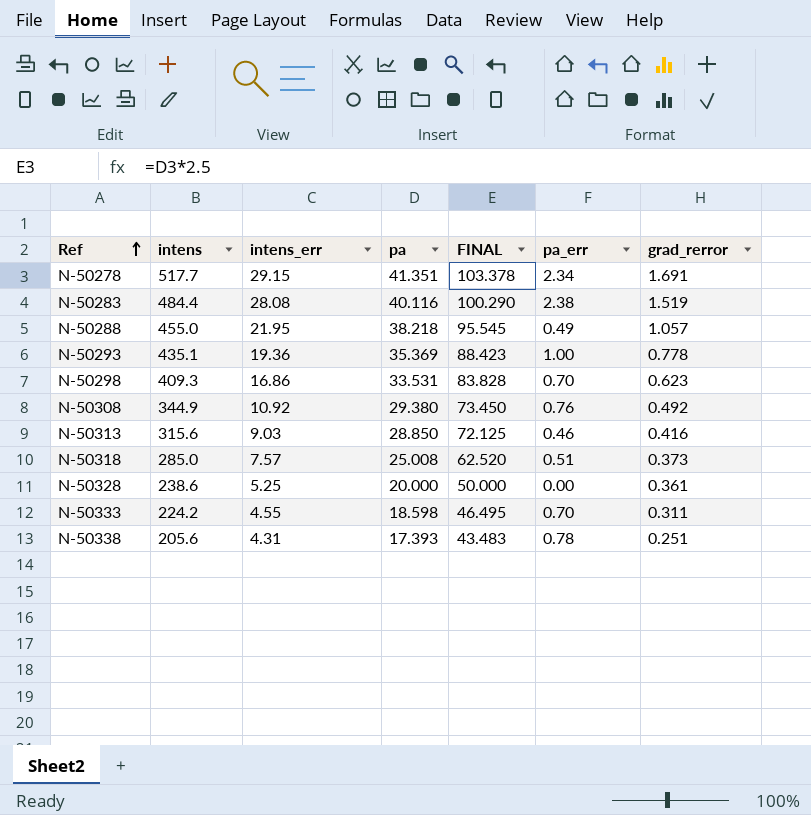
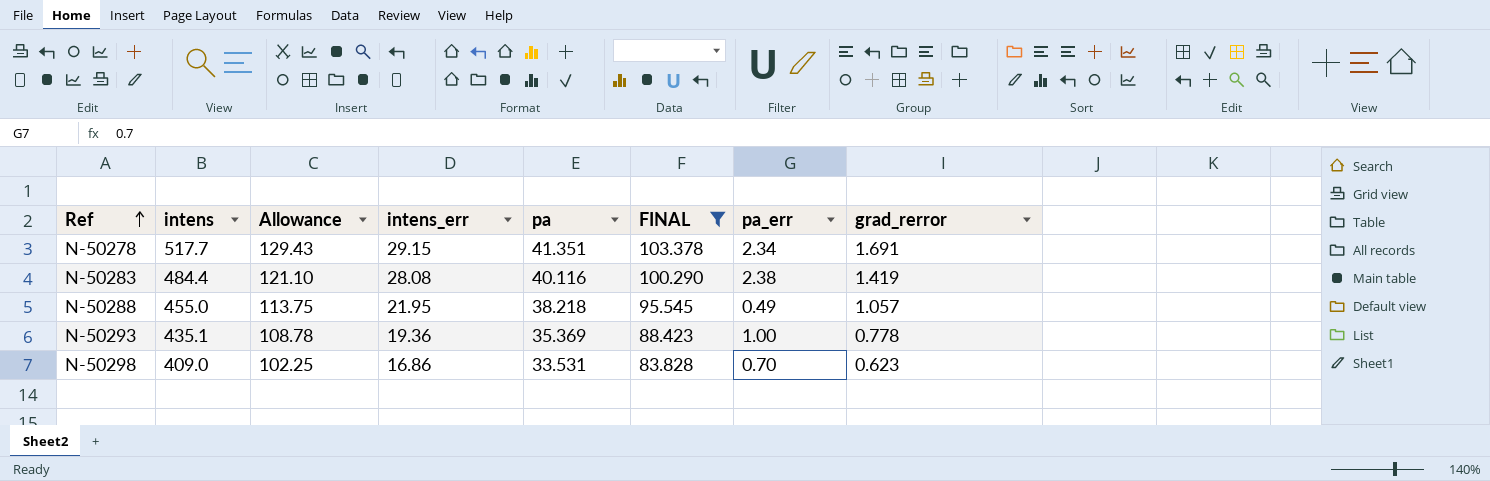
filter: none -> FINAL >= 83.828
column Allowance | formula: none -> [intens] * 0.25
N-50283 | grad_rerror: 1.519 -> 1.419
N-50298 | intens: 409.3 -> 409.0

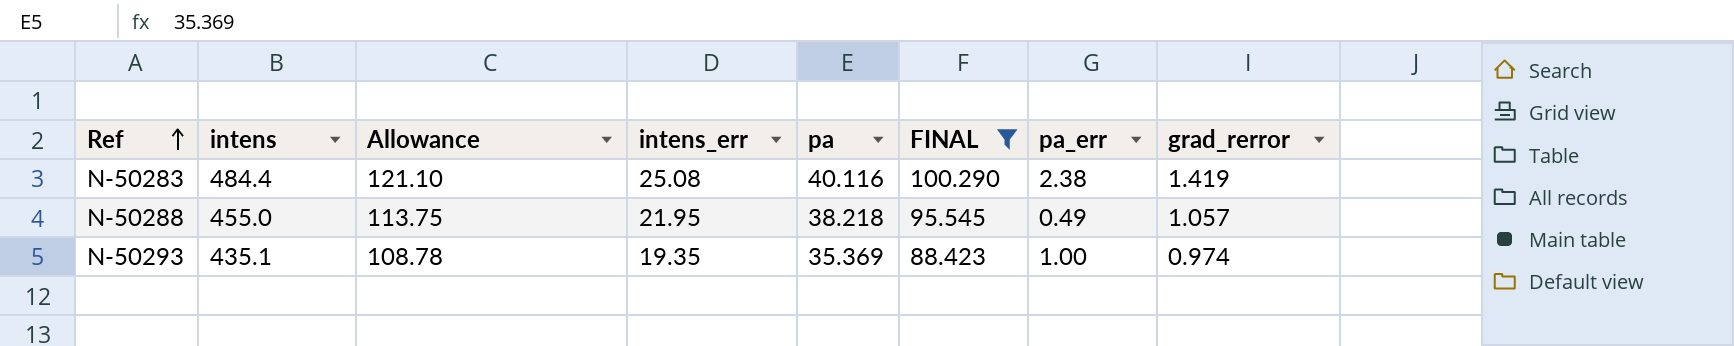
row N-50278: 517.7 | 129.43 | 29.15 | 41.351 | 103.378 | 2.34 | 1.691 -> none
row N-50298: 409.0 | 102.25 | 16.86 | 33.531 | 83.828 | 0.70 | 0.623 -> none
N-50283 | intens_err: 28.08 -> 25.08
N-50293 | intens_err: 19.36 -> 19.35
N-50293 | grad_rerror: 0.778 -> 0.974

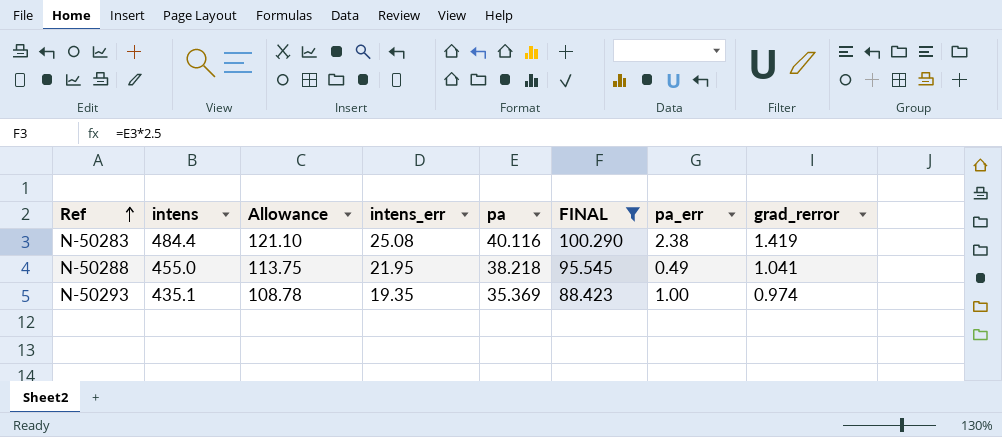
N-50288 | grad_rerror: 1.057 -> 1.041

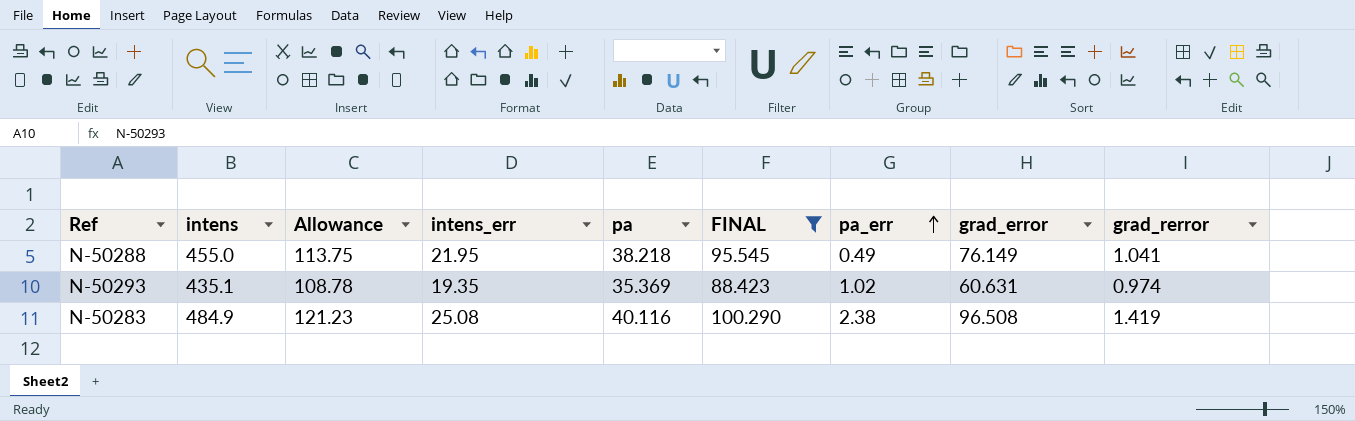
row order: Ref ascending -> pa_err ascending
column grad_error | position: none -> 8
N-50293 | pa_err: 1.00 -> 1.02
N-50283 | intens: 484.4 -> 484.9
N-50283 | Allowance: 121.10 -> 121.23

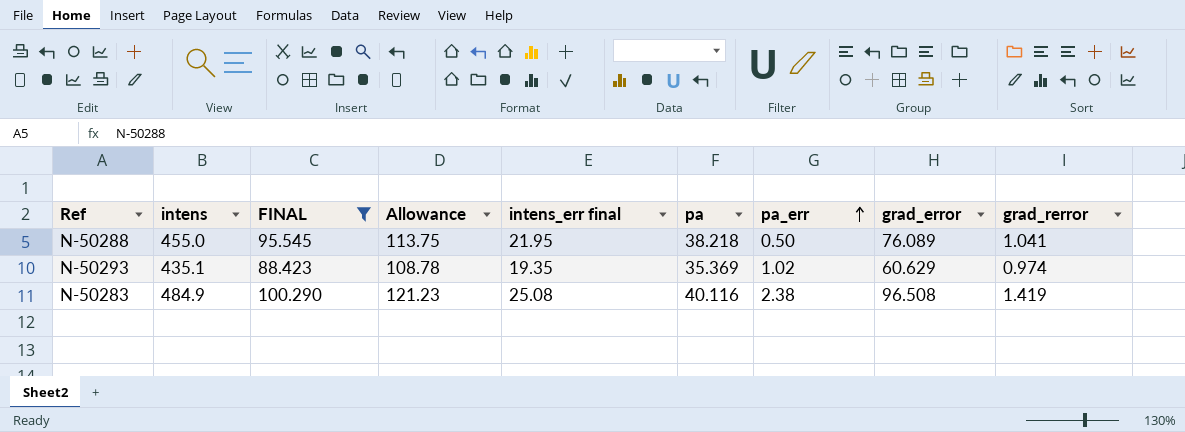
column FINAL | position: 6 -> 3
column name: intens_err -> intens_err final
N-50288 | pa_err: 0.49 -> 0.50
N-50288 | grad_error: 76.149 -> 76.089
N-50293 | grad_error: 60.631 -> 60.629

